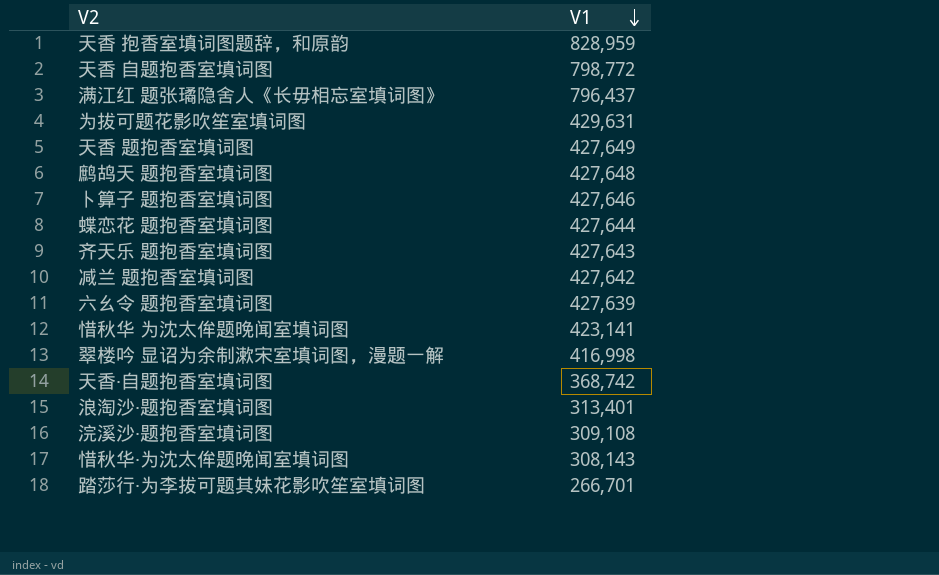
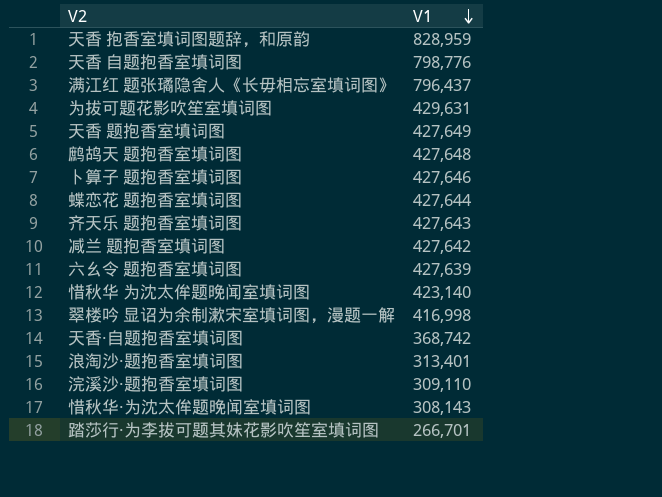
天香 自题抱香室填词图 | V1: 798,772 -> 798,776
惜秋华 为沈太侔题晚闻室填词图 | V1: 423,141 -> 423,140
浣溪沙·题抱香室填词图 | V1: 309,108 -> 309,110

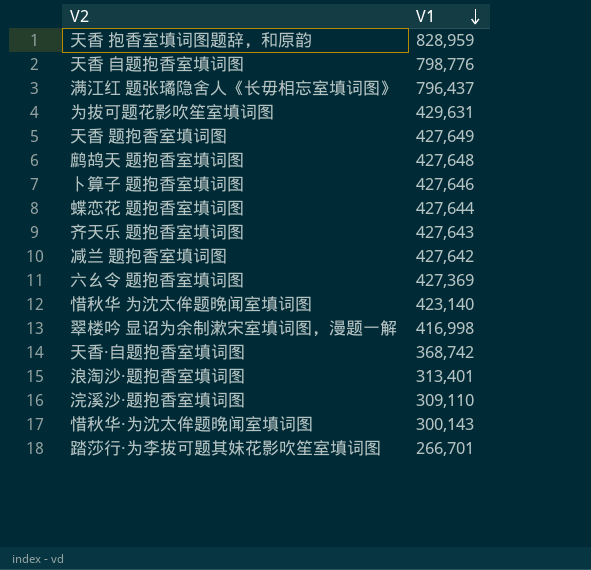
六幺令 题抱香室填词图 | V1: 427,639 -> 427,369
惜秋华·为沈太侔题晚闻室填词图 | V1: 308,143 -> 300,143

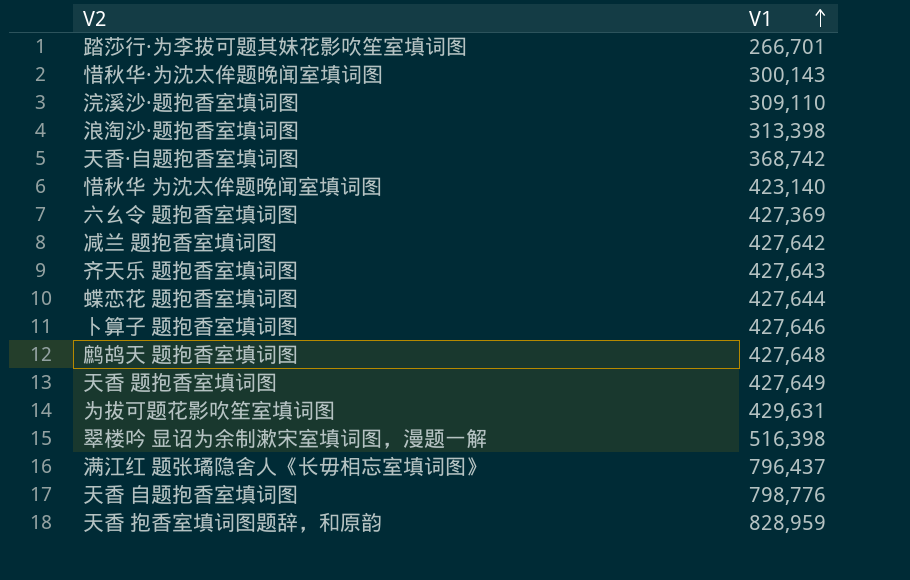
row order: V1 descending -> V1 ascending
浪淘沙·题抱香室填词图 | V1: 313,401 -> 313,398
翠楼吟 显诏为余制漱宋室填词图，漫题一解 | V1: 416,998 -> 516,398

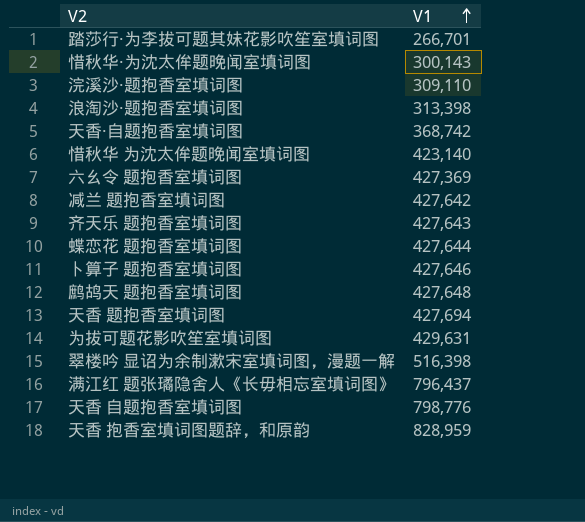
天香 题抱香室填词图 | V1: 427,649 -> 427,694

